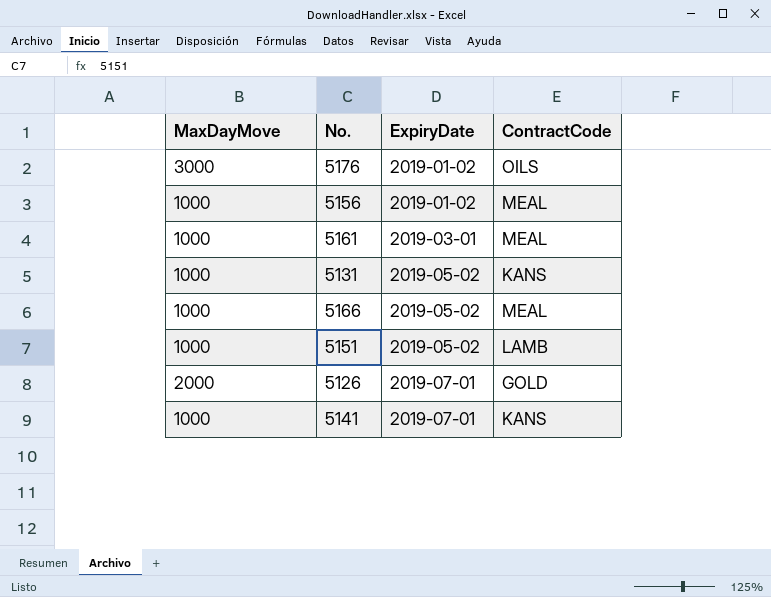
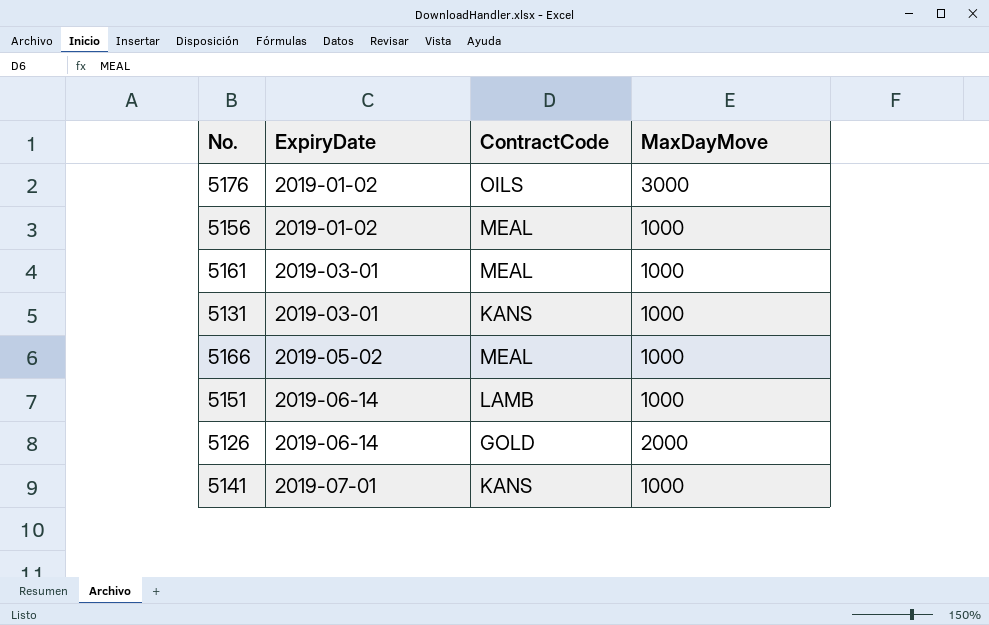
column MaxDayMove | position: 1 -> 4
5131 | ExpiryDate: 2019-05-02 -> 2019-03-01
5151 | ExpiryDate: 2019-05-02 -> 2019-06-14
5126 | ExpiryDate: 2019-07-01 -> 2019-06-14

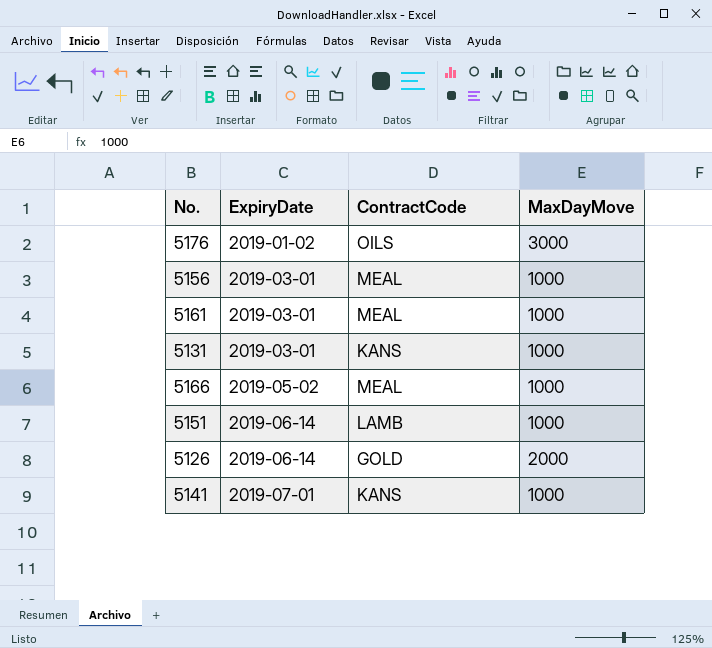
5156 | ExpiryDate: 2019-01-02 -> 2019-03-01

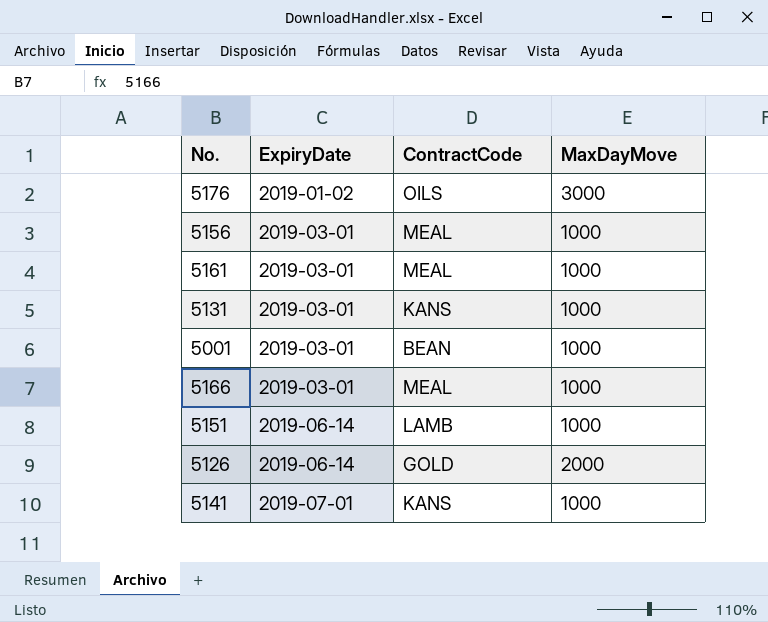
row 5001: none -> 2019-03-01 | BEAN | 1000
5166 | ExpiryDate: 2019-05-02 -> 2019-03-01

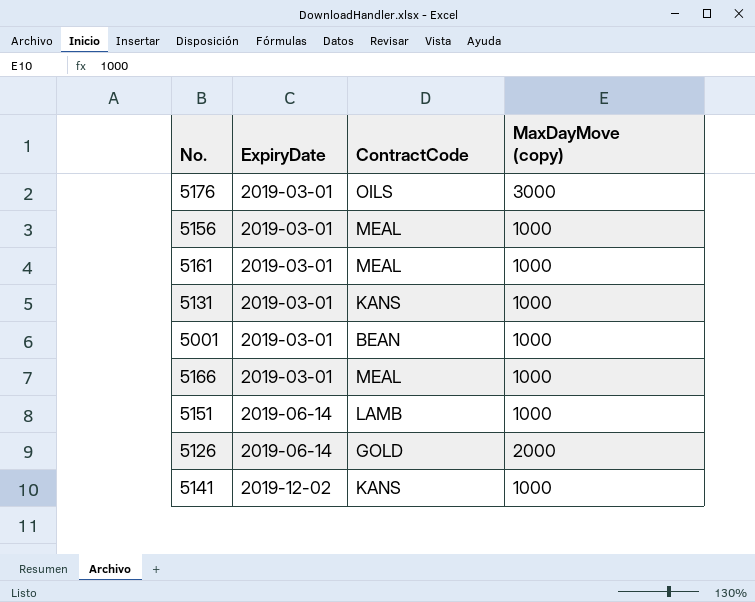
column name: MaxDayMove -> MaxDayMove (copy)
5176 | ExpiryDate: 2019-01-02 -> 2019-03-01
5141 | ExpiryDate: 2019-07-01 -> 2019-12-02

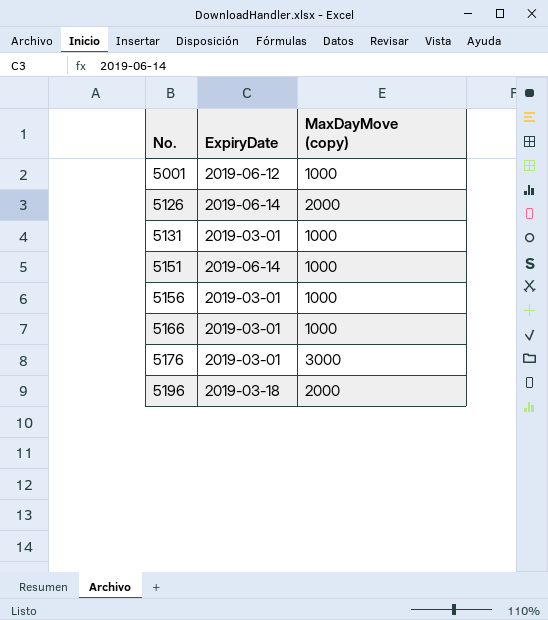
row order: ExpiryDate ascending -> No. ascending
column ContractCode | position: 3 -> none
row 5161: 2019-03-01 | MEAL | 1000 -> none
row 5141: 2019-12-02 | KANS | 1000 -> none
5001 | ExpiryDate: 2019-03-01 -> 2019-06-12
row 5196: none -> 2019-03-18 | 2000

